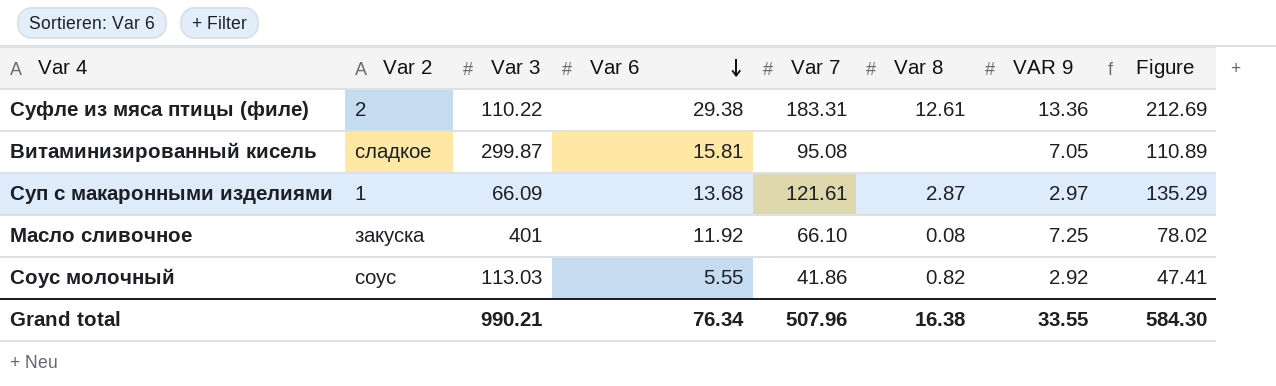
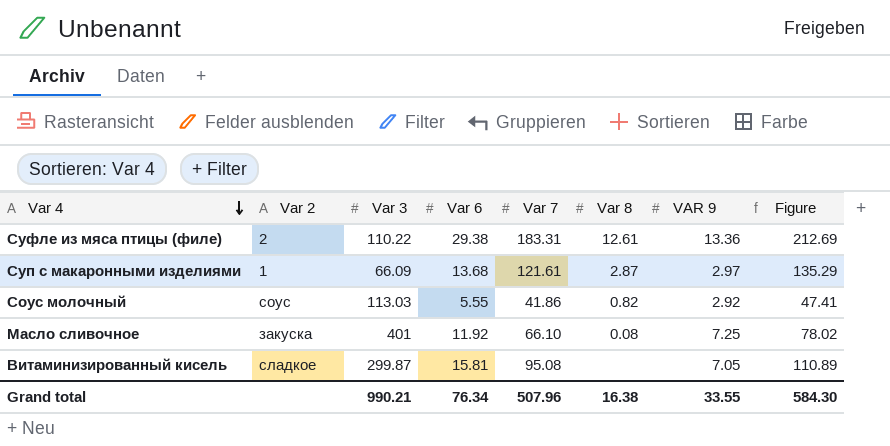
row order: Var 6 descending -> Var 4 descending

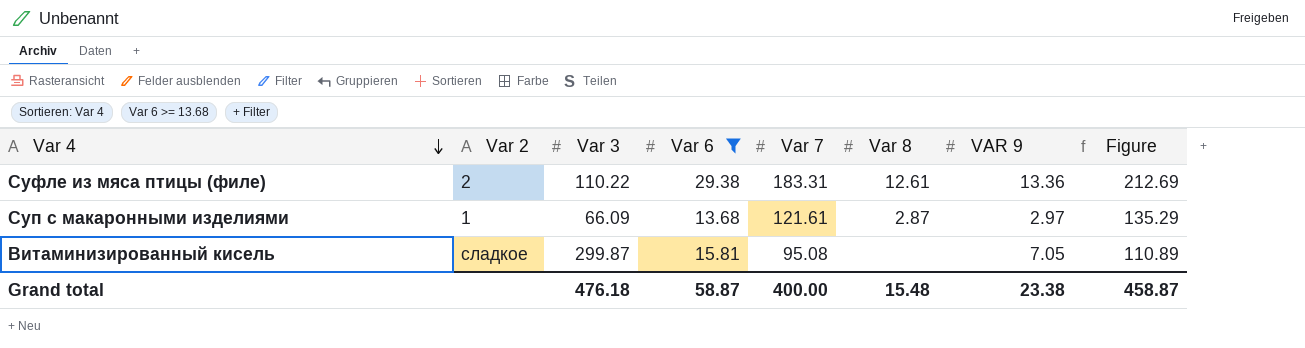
filter: none -> Var 6 >= 13.68
Grand total | Var 3: 990.21 -> 476.18
Grand total | Var 6: 76.34 -> 58.87
Grand total | Var 7: 507.96 -> 400.00
Grand total | Var 8: 16.38 -> 15.48
Grand total | VAR 9: 33.55 -> 23.38
Grand total | Figure: 584.30 -> 458.87

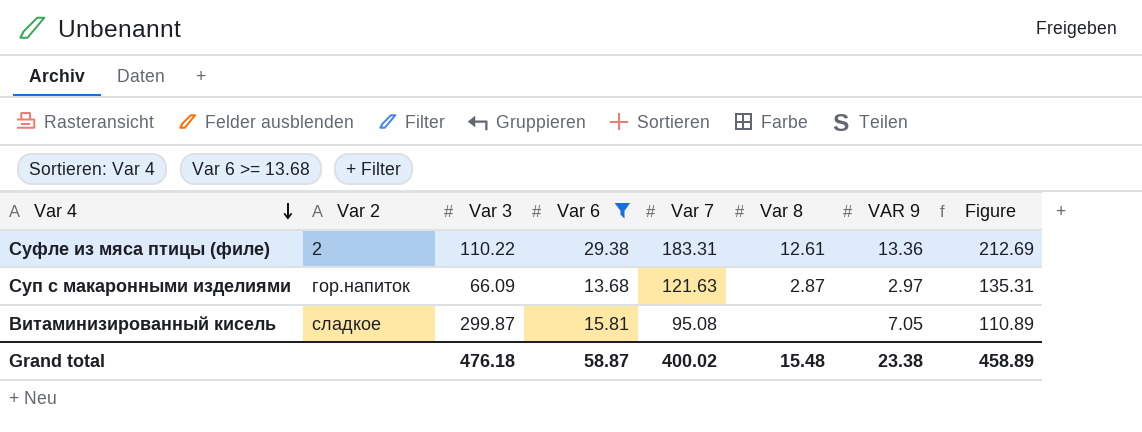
Суп с макаронными изделиями | Var 2: 1 -> гор.напиток
Суп с макаронными изделиями | Var 7: 121.61 -> 121.63
Суп с макаронными изделиями | Figure: 135.29 -> 135.31
Grand total | Var 7: 400.00 -> 400.02
Grand total | Figure: 458.87 -> 458.89

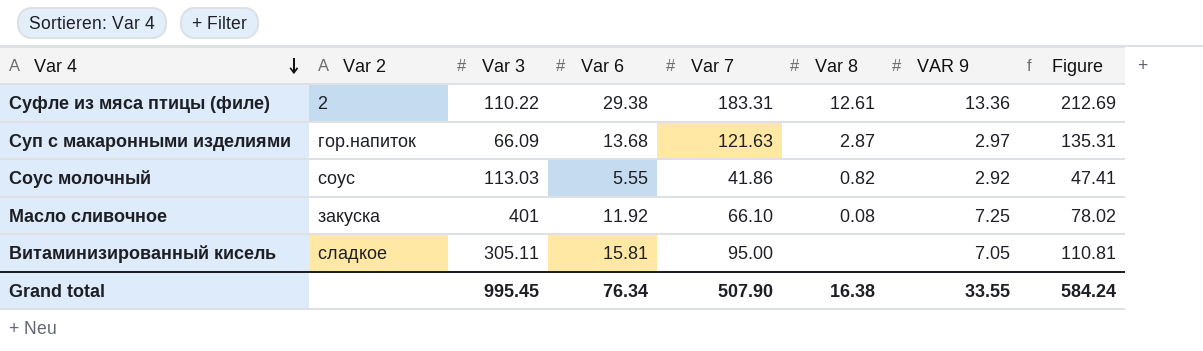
filter: Var 6 >= 13.68 -> none
Витаминизированный кисель | Var 3: 299.87 -> 305.11
Витаминизированный кисель | Var 7: 95.08 -> 95.00
Витаминизированный кисель | Figure: 110.89 -> 110.81
Grand total | Var 3: 476.18 -> 995.45
Grand total | Var 6: 58.87 -> 76.34
Grand total | Var 7: 400.02 -> 507.90
Grand total | Var 8: 15.48 -> 16.38
Grand total | VAR 9: 23.38 -> 33.55
Grand total | Figure: 458.89 -> 584.24

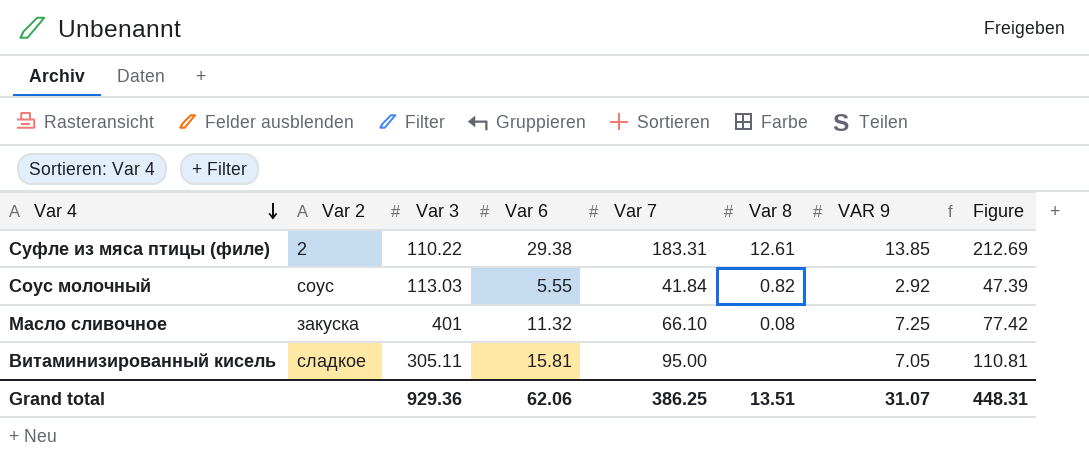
row Суп с макаронными изделиями: гор.напиток | 66.09 | 13.68 | 121.63 | 2.87 | 2.97 | 135.31 -> none
Суфле из мяса птицы (филе) | VAR 9: 13.36 -> 13.85
Соус молочный | Var 7: 41.86 -> 41.84
Соус молочный | Figure: 47.41 -> 47.39
Масло сливочное | Var 6: 11.92 -> 11.32
Масло сливочное | Figure: 78.02 -> 77.42
Grand total | Var 3: 995.45 -> 929.36
Grand total | Var 6: 76.34 -> 62.06
Grand total | Var 7: 507.90 -> 386.25
Grand total | Var 8: 16.38 -> 13.51
Grand total | VAR 9: 33.55 -> 31.07
Grand total | Figure: 584.24 -> 448.31

